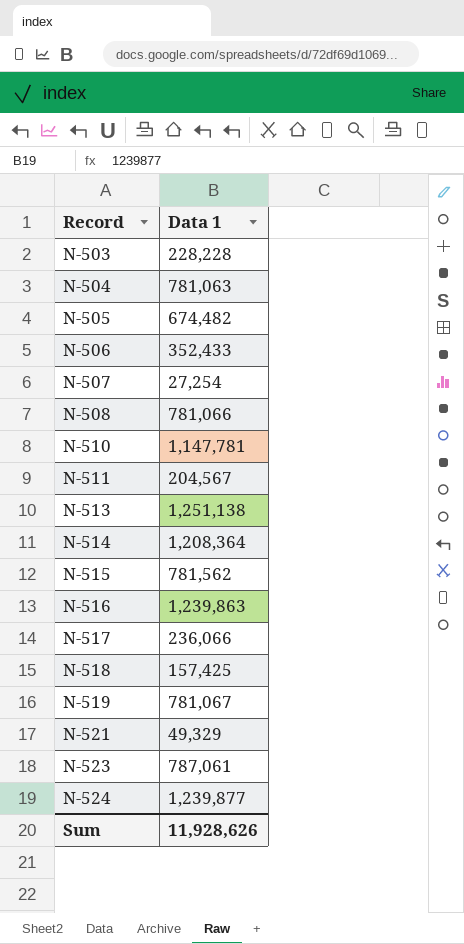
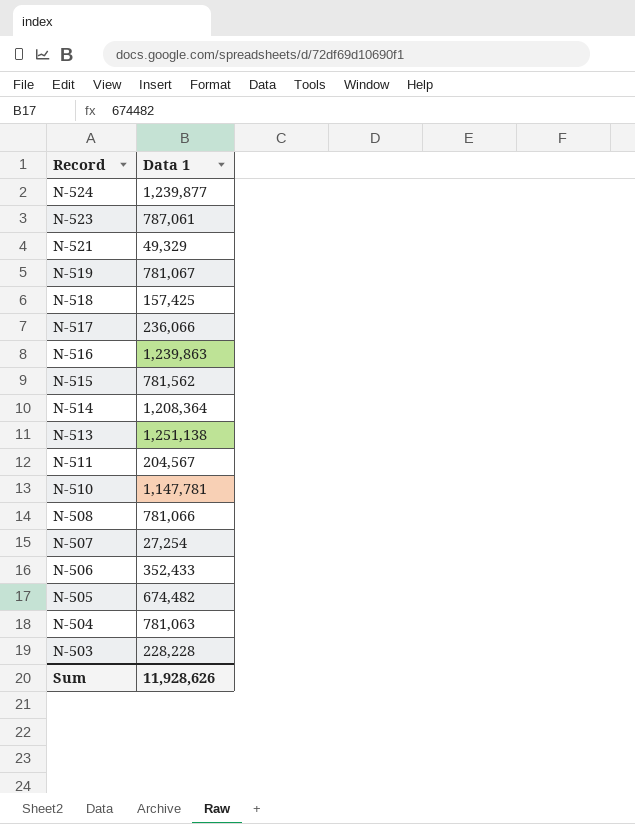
row order: Record ascending -> Record descending

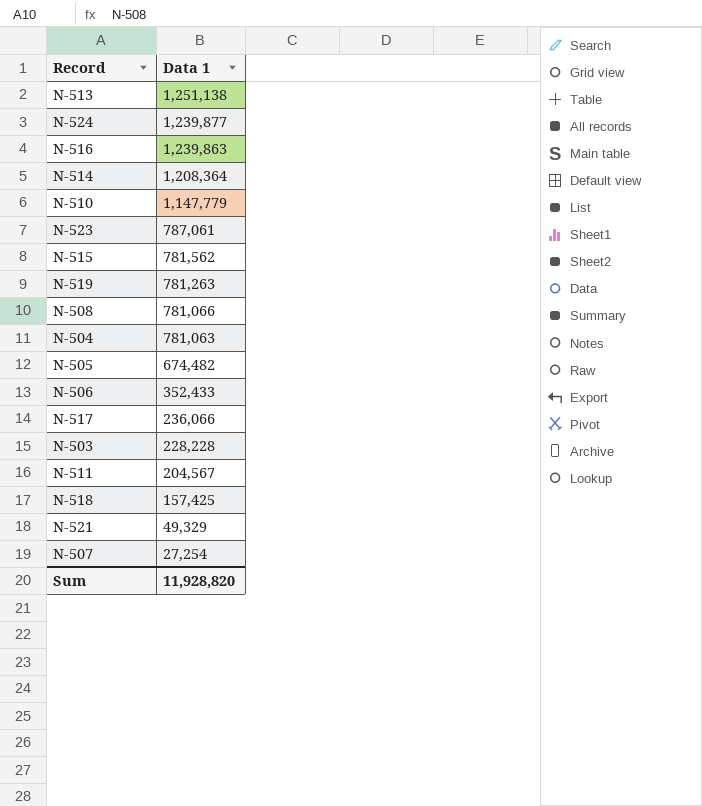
row order: Record descending -> Data 1 descending
N-510 | Data 1: 1,147,781 -> 1,147,779
N-519 | Data 1: 781,067 -> 781,263
Sum | Data 1: 11,928,626 -> 11,928,820

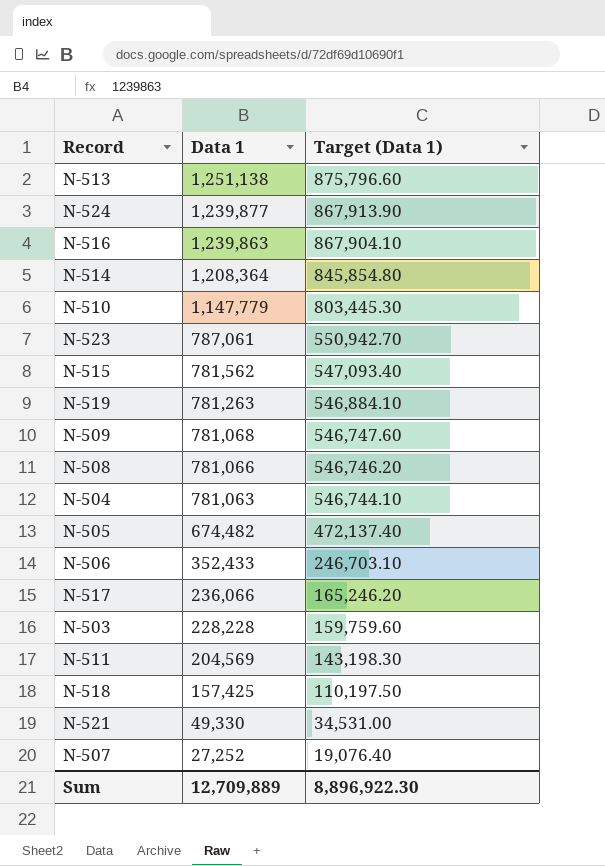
column Target (Data 1) | formula: none -> [Data 1] * 0.7
row N-509: none -> 781,068 | 546,747.60
N-511 | Data 1: 204,567 -> 204,569
N-521 | Data 1: 49,329 -> 49,330
N-507 | Data 1: 27,254 -> 27,252
Sum | Data 1: 11,928,820 -> 12,709,889

